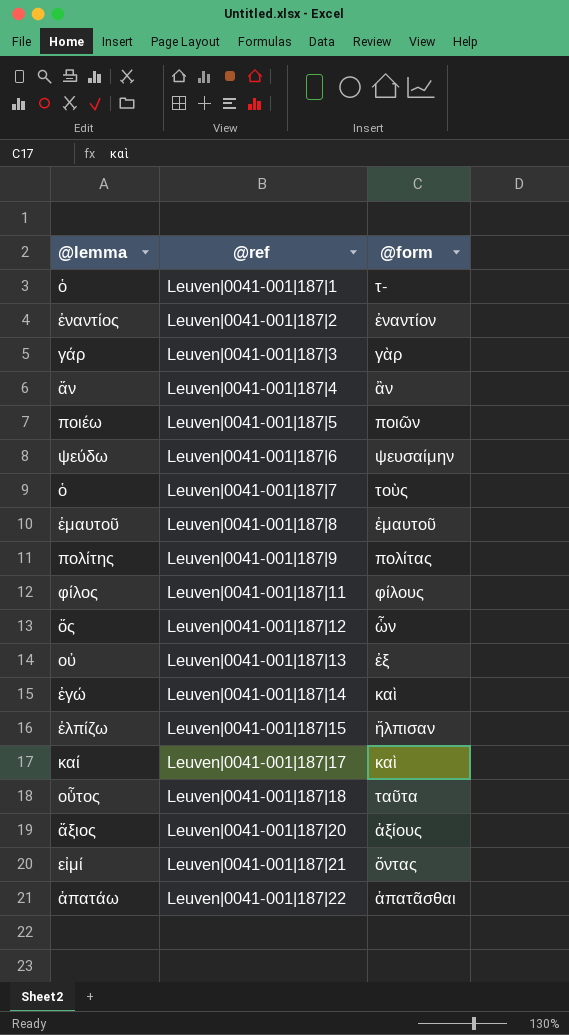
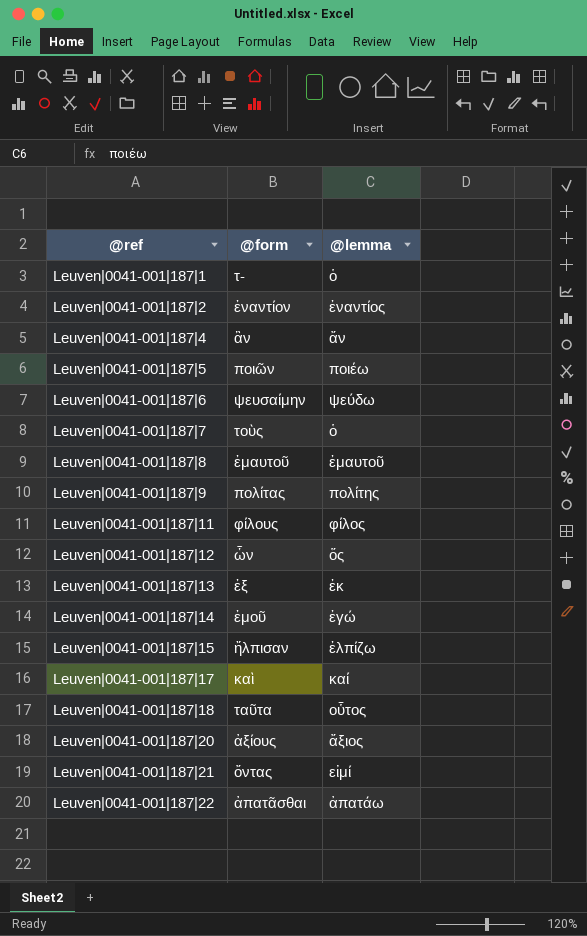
column @lemma | position: 1 -> 3
row Leuven|0041-001|187|3: γάρ | γὰρ -> none
Leuven|0041-001|187|13 | @lemma: οὐ -> ἐκ
Leuven|0041-001|187|14 | @form: καὶ -> ἐμοῦ

